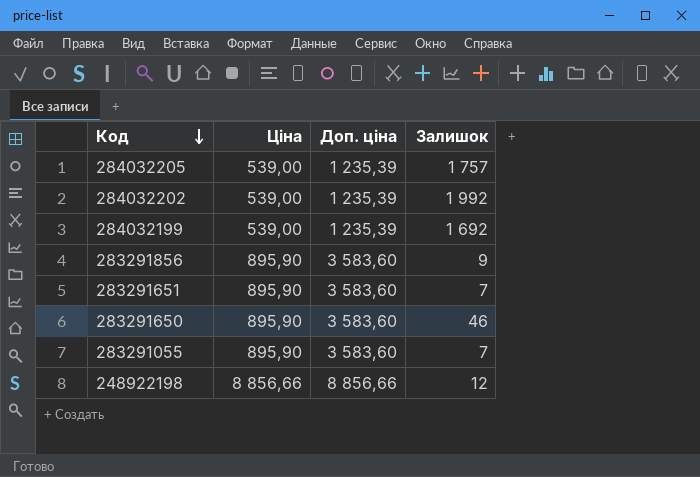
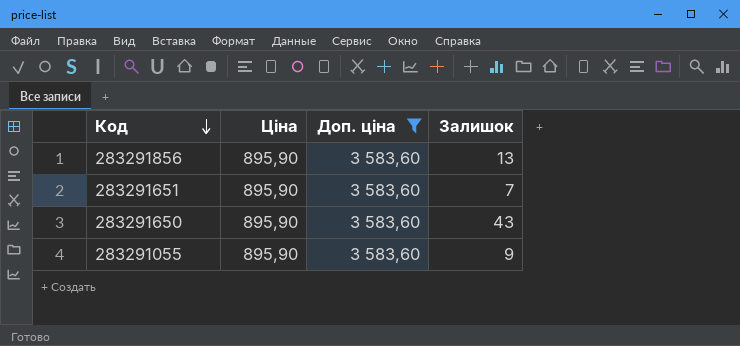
filter: none -> Доп. ціна = 3 583,60
283291856 | Залишок: 9 -> 13
283291650 | Залишок: 46 -> 43
283291055 | Залишок: 7 -> 9

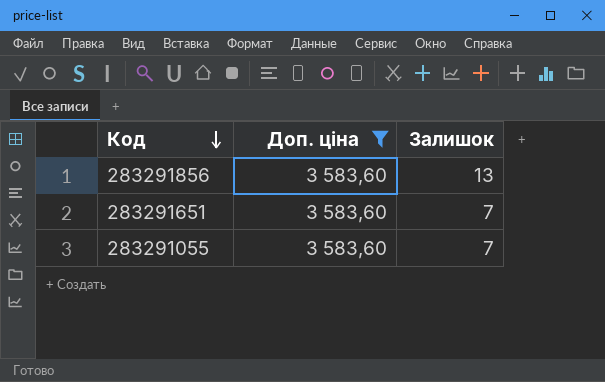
column Ціна | position: 2 -> none
row 283291650: 895,90 | 3 583,60 | 43 -> none
283291055 | Залишок: 9 -> 7

